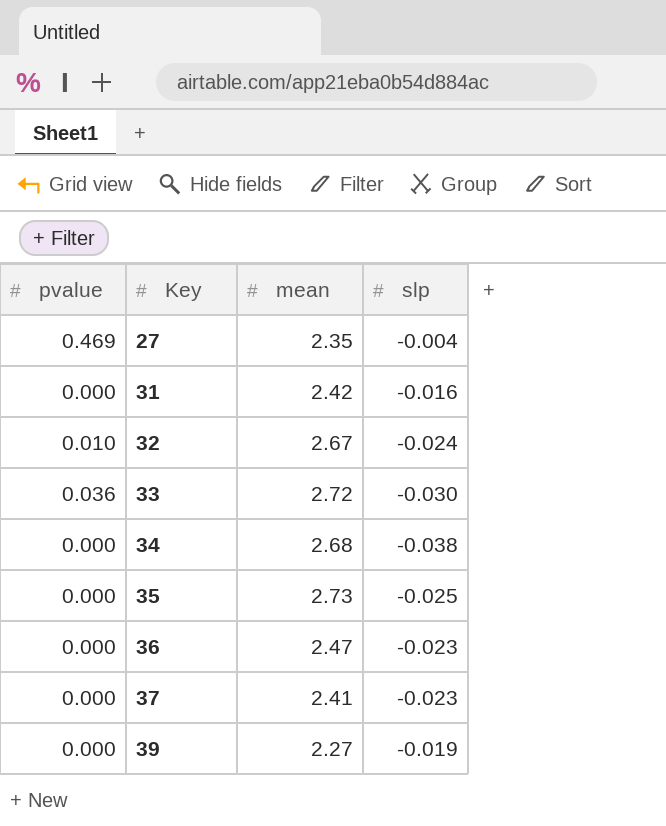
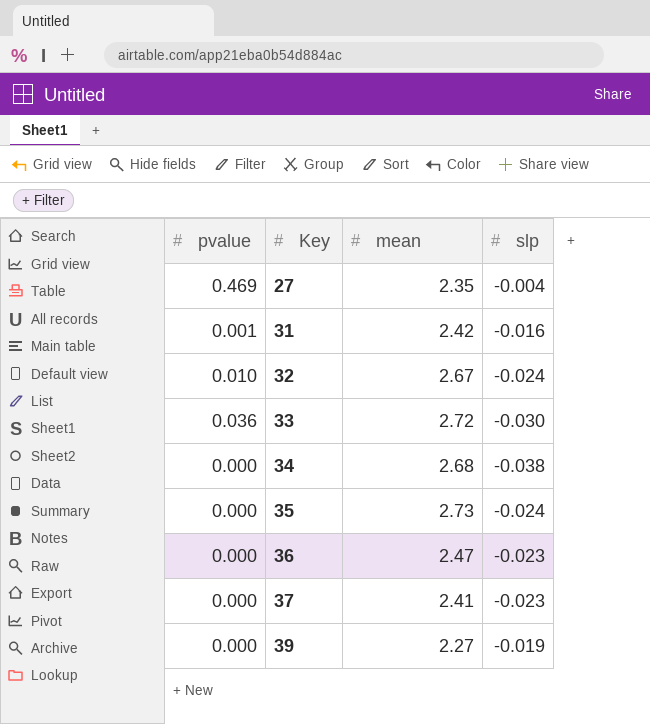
31 | pvalue: 0.000 -> 0.001
35 | slp: -0.025 -> -0.024

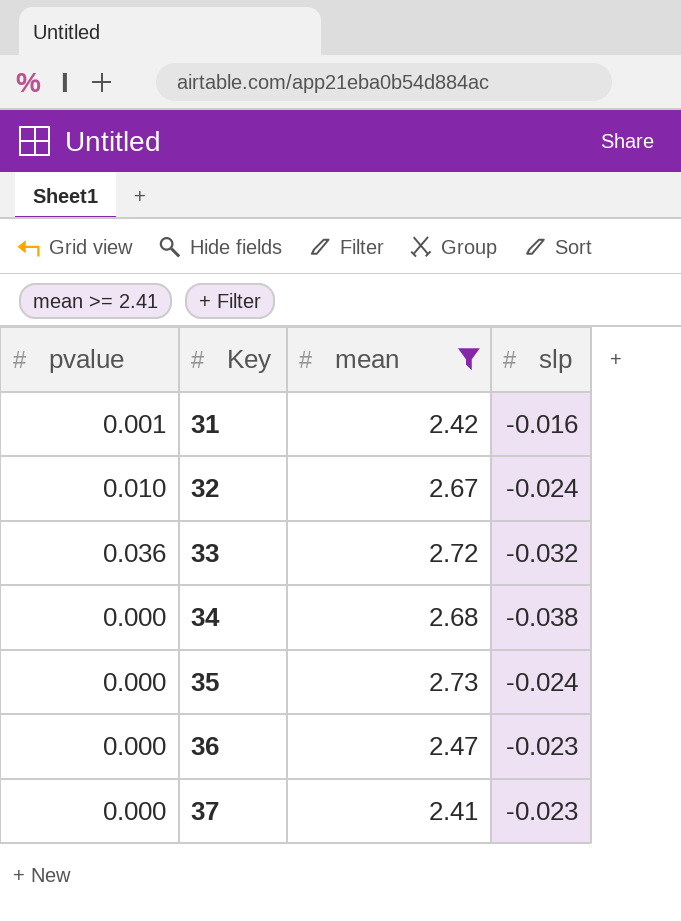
filter: none -> mean >= 2.41
33 | slp: -0.030 -> -0.032

